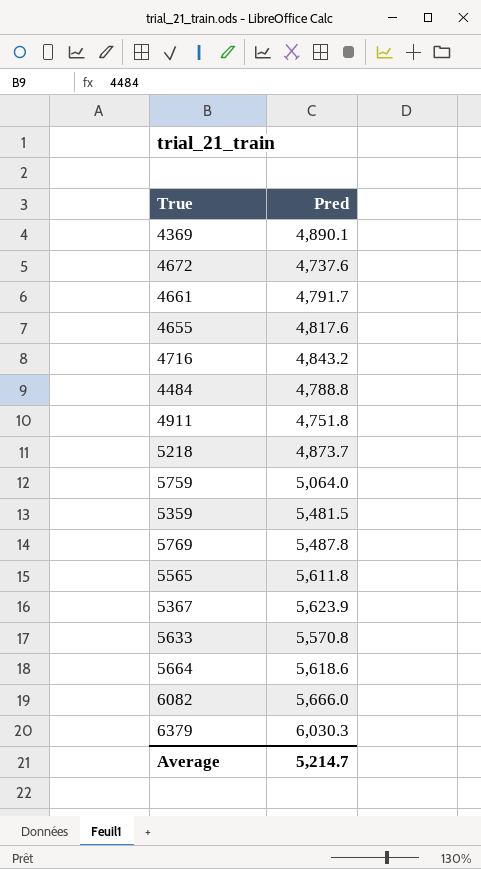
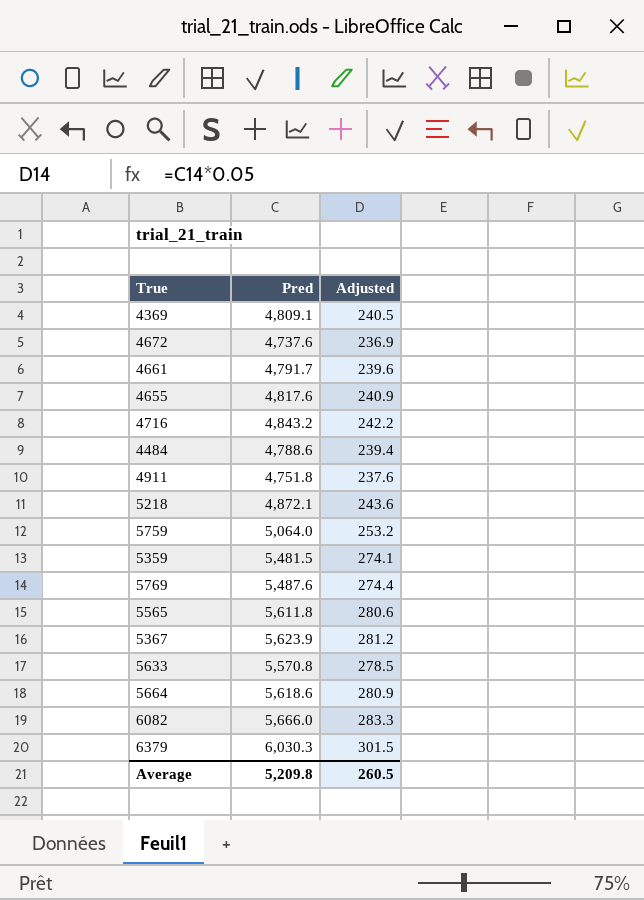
column Adjusted | formula: none -> [Pred] * 0.05
4369 | Pred: 4,890.1 -> 4,809.1
4484 | Pred: 4,788.8 -> 4,788.6
5218 | Pred: 4,873.7 -> 4,872.1
5769 | Pred: 5,487.8 -> 5,487.6
Average | Pred: 5,214.7 -> 5,209.8

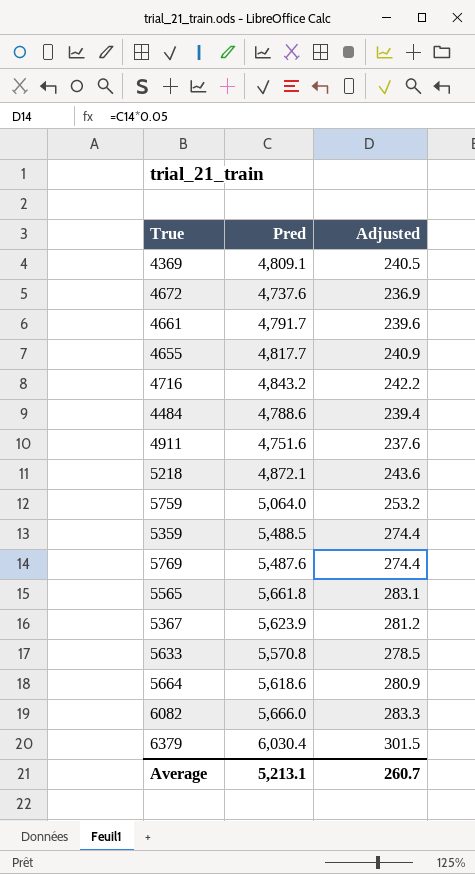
4655 | Pred: 4,817.6 -> 4,817.7
4911 | Pred: 4,751.8 -> 4,751.6
5359 | Pred: 5,481.5 -> 5,488.5
5359 | Adjusted: 274.1 -> 274.4
5565 | Pred: 5,611.8 -> 5,661.8
5565 | Adjusted: 280.6 -> 283.1
6379 | Pred: 6,030.3 -> 6,030.4
Average | Pred: 5,209.8 -> 5,213.1
Average | Adjusted: 260.5 -> 260.7

